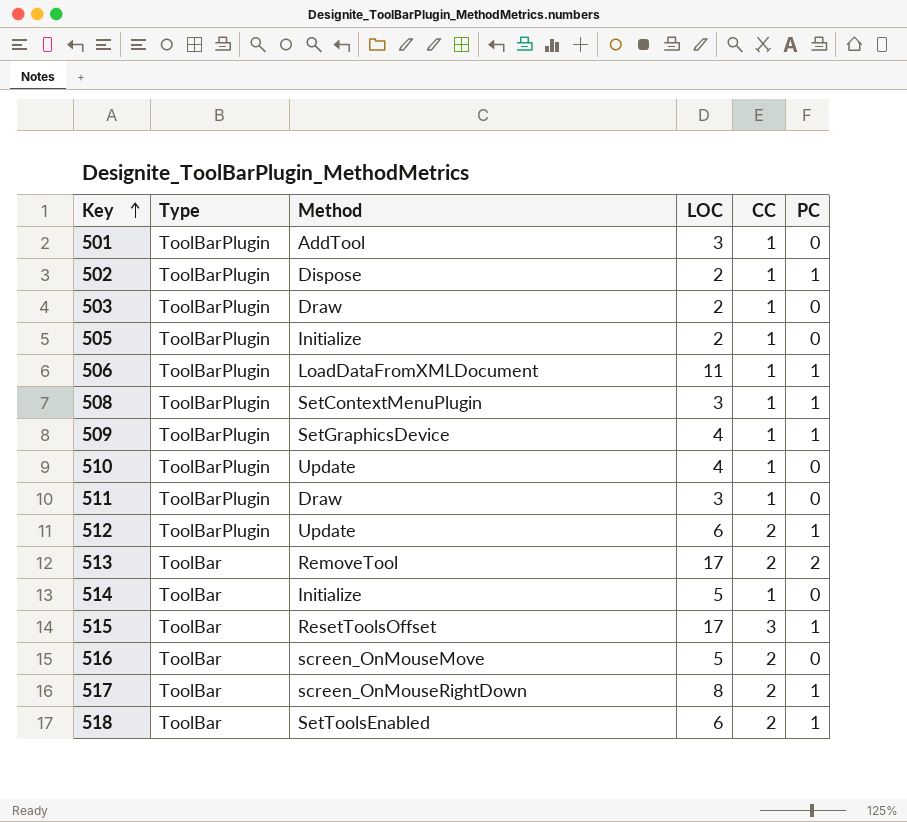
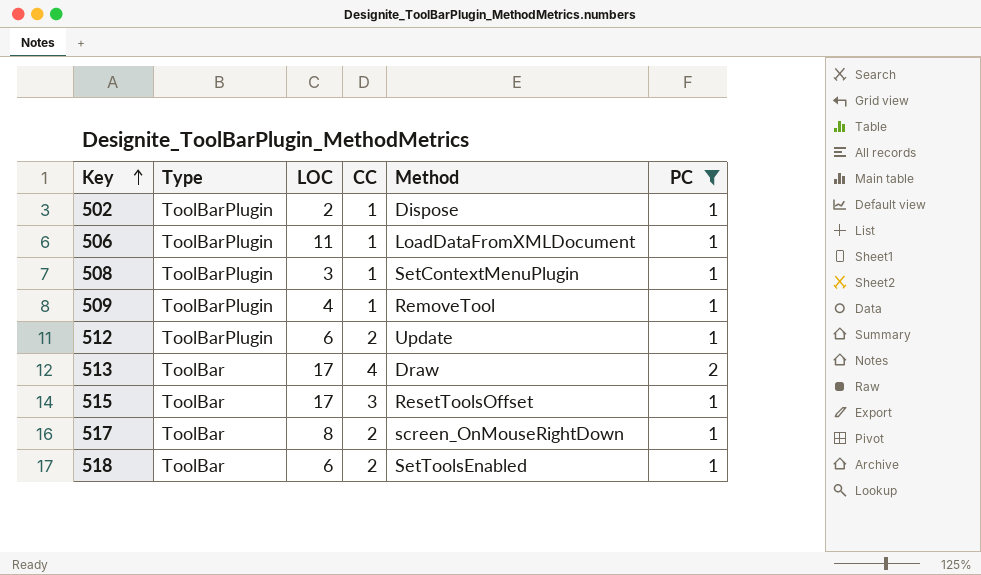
filter: none -> PC != 0
column Method | position: 3 -> 5
509 | Method: SetGraphicsDevice -> RemoveTool
513 | CC: 2 -> 4
513 | Method: RemoveTool -> Draw

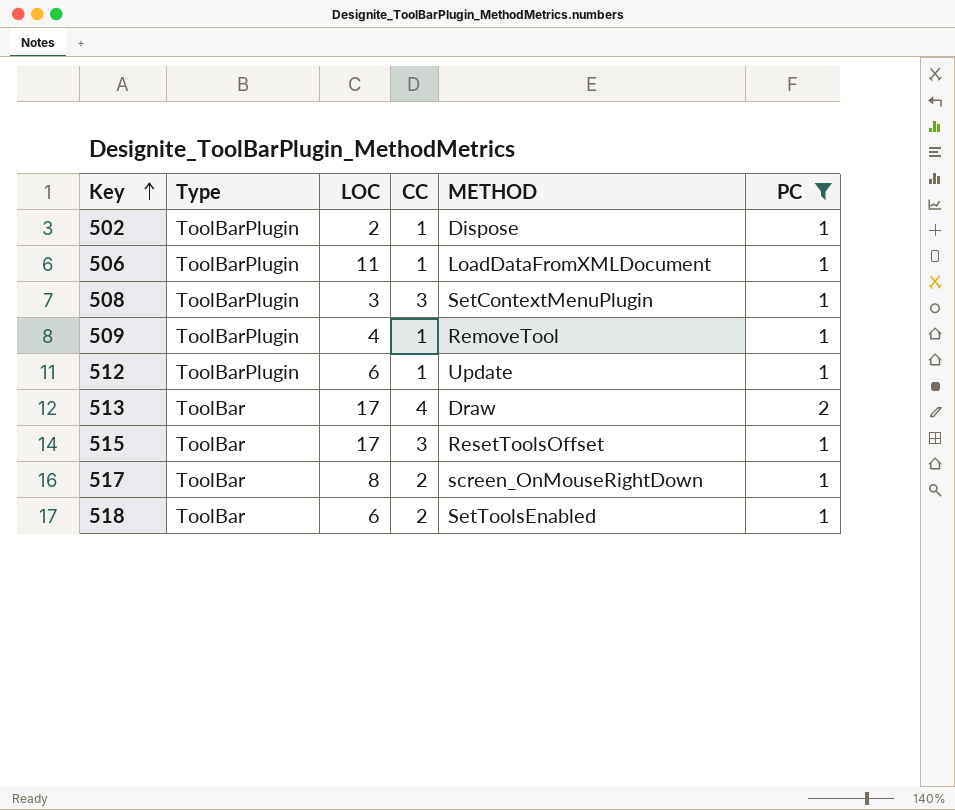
column name: Method -> METHOD
508 | CC: 1 -> 3
512 | CC: 2 -> 1

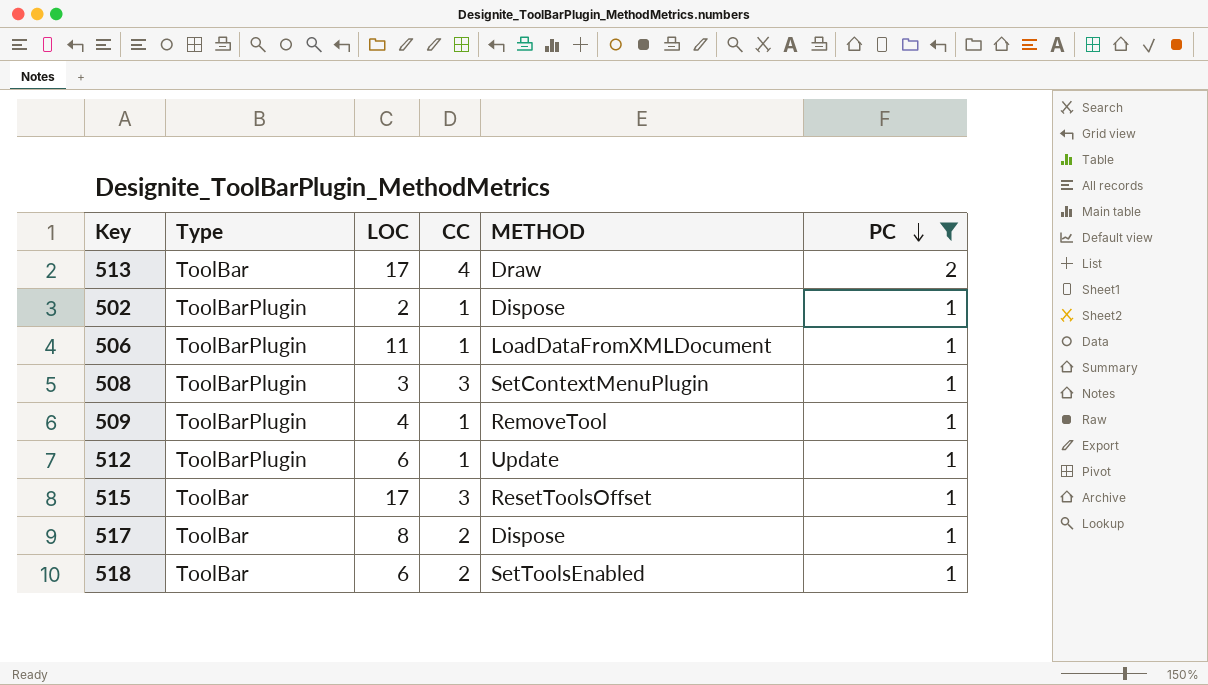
row order: Key ascending -> PC descending
517 | METHOD: screen_OnMouseRightDown -> Dispose

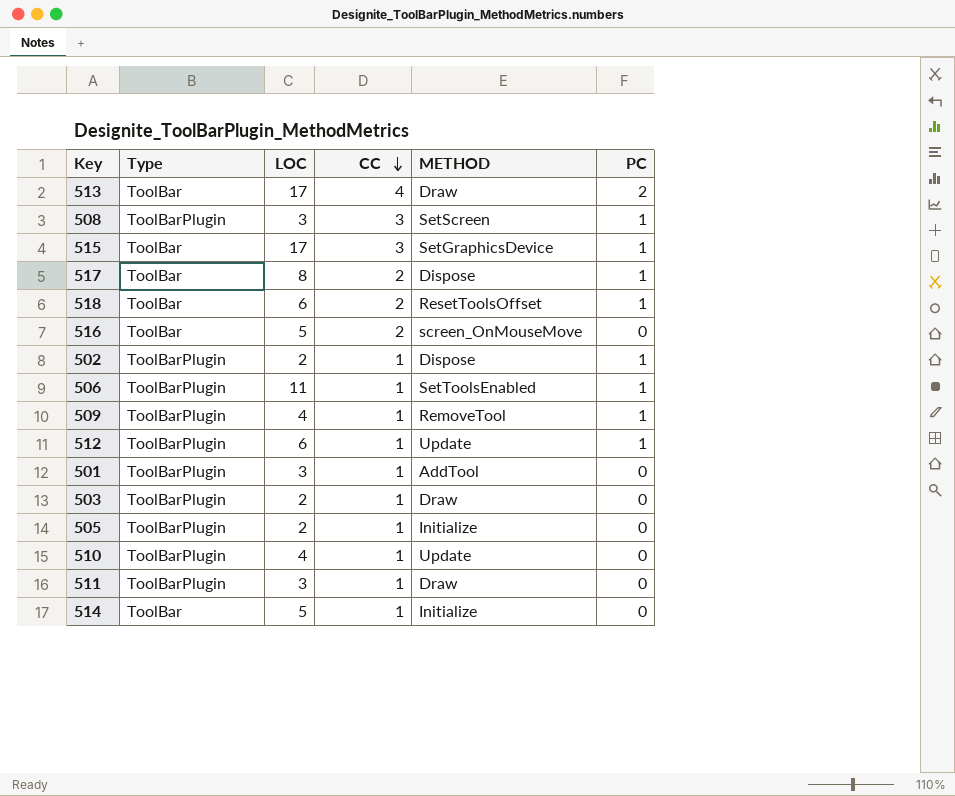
filter: PC != 0 -> none
row order: PC descending -> CC descending
508 | METHOD: SetContextMenuPlugin -> SetScreen
515 | METHOD: ResetToolsOffset -> SetGraphicsDevice
518 | METHOD: SetToolsEnabled -> ResetToolsOffset
506 | METHOD: LoadDataFromXMLDocument -> SetToolsEnabled

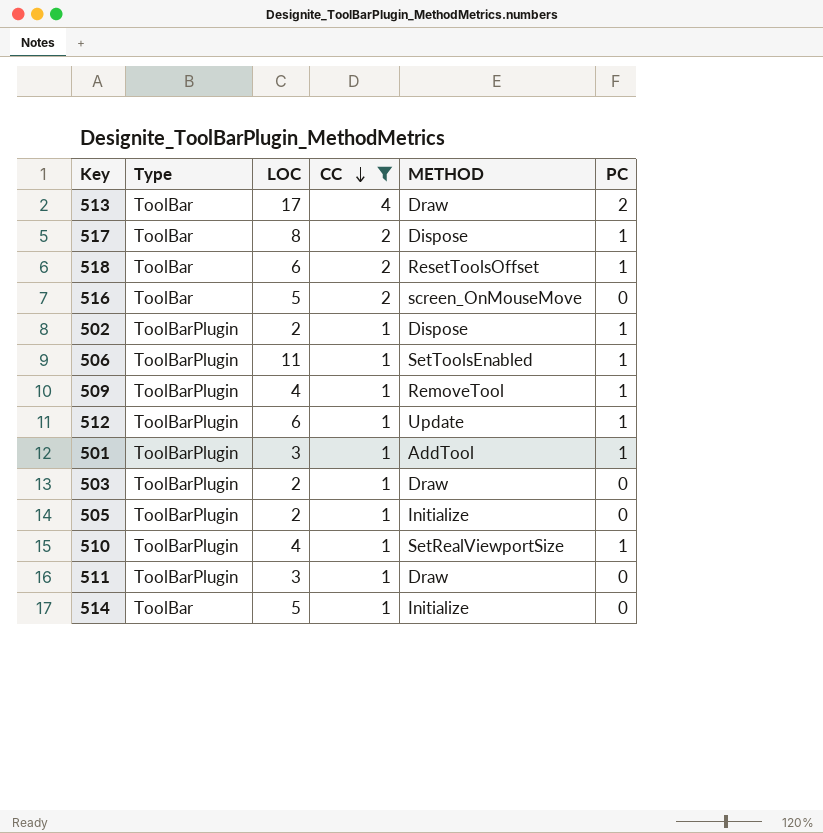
filter: none -> CC != 3
501 | PC: 0 -> 1
510 | METHOD: Update -> SetRealViewportSize
510 | PC: 0 -> 1

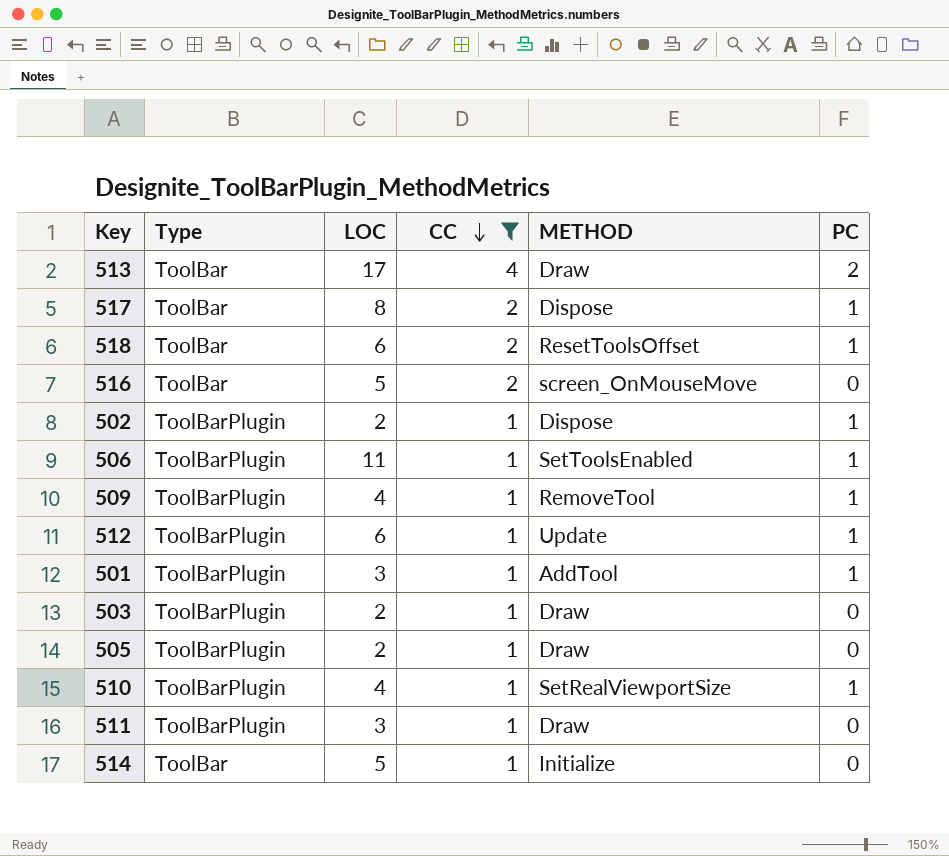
505 | METHOD: Initialize -> Draw

